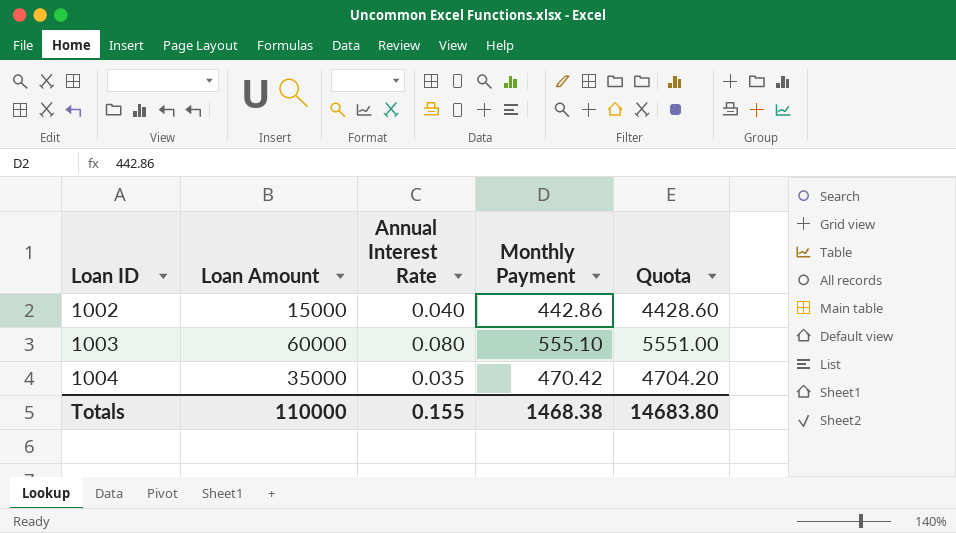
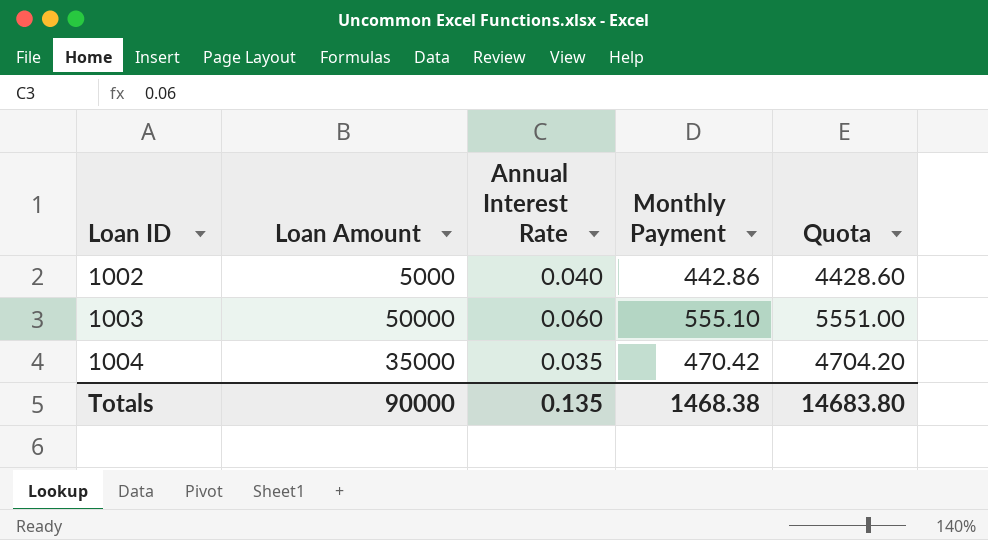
1002 | Loan Amount: 15000 -> 5000
1003 | Loan Amount: 60000 -> 50000
1003 | Annual Interest Rate: 0.080 -> 0.060
Totals | Loan Amount: 110000 -> 90000
Totals | Annual Interest Rate: 0.155 -> 0.135

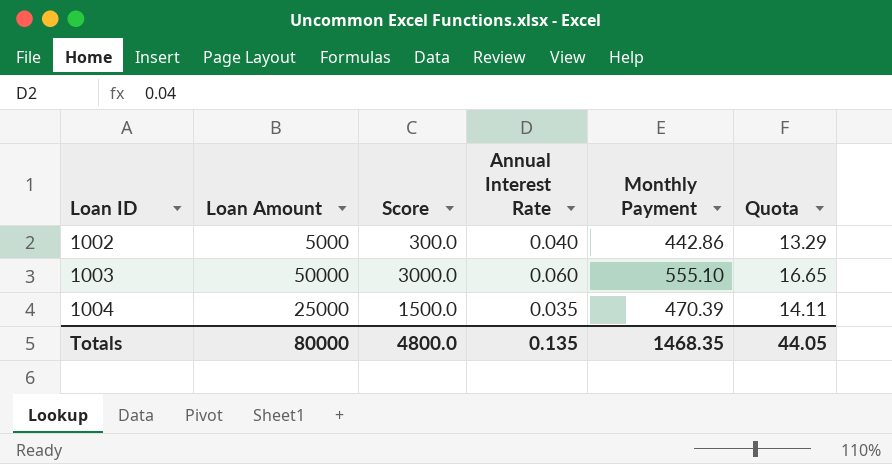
column Score | formula: none -> [Loan Amount] * 0.06
column Quota | formula: [Monthly Payment] * 10 -> [Monthly Payment] * 0.03
1004 | Loan Amount: 35000 -> 25000
1004 | Monthly Payment: 470.42 -> 470.39
Totals | Loan Amount: 90000 -> 80000
Totals | Monthly Payment: 1468.38 -> 1468.35
Totals | Quota: 14683.80 -> 44.05

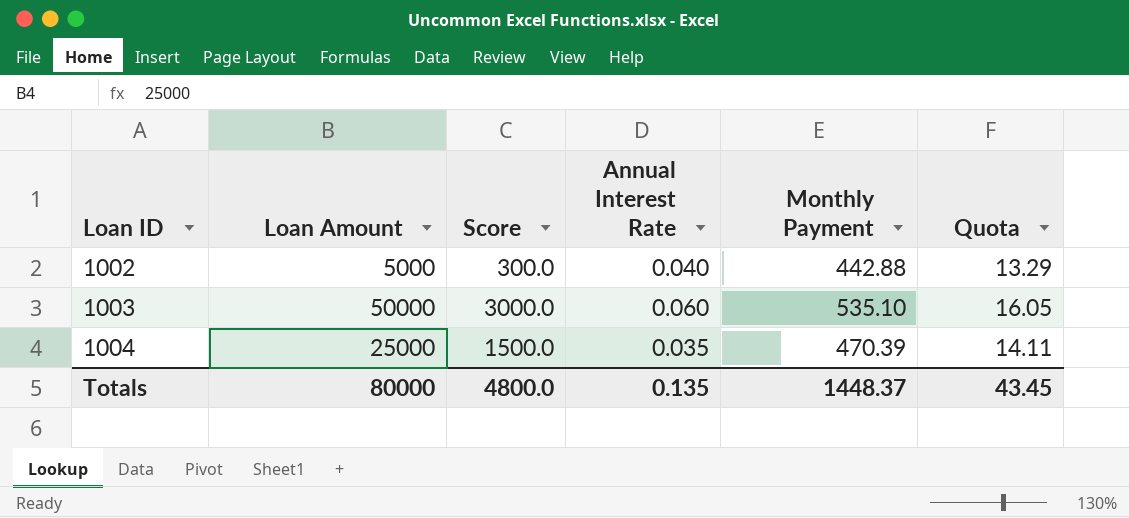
1002 | Monthly Payment: 442.86 -> 442.88
1003 | Monthly Payment: 555.10 -> 535.10
1003 | Quota: 16.65 -> 16.05
Totals | Monthly Payment: 1468.35 -> 1448.37
Totals | Quota: 44.05 -> 43.45

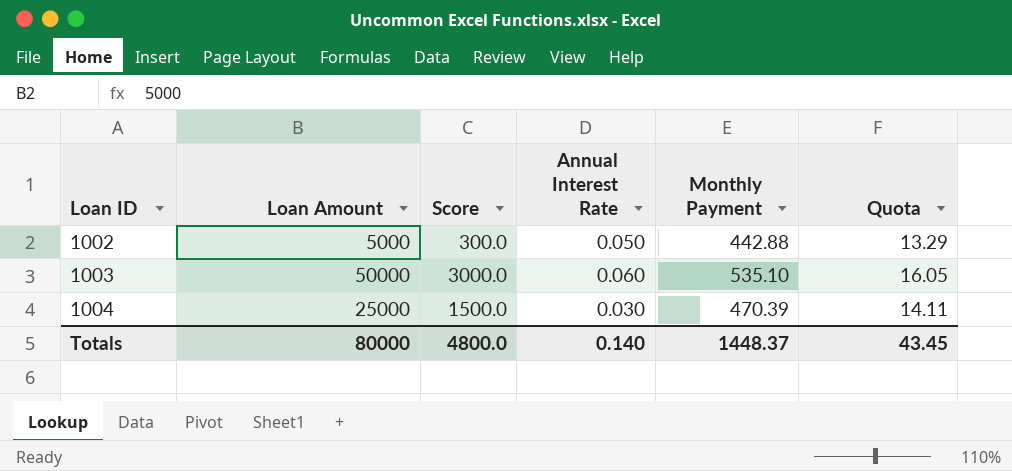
1002 | Annual Interest Rate: 0.040 -> 0.050
1004 | Annual Interest Rate: 0.035 -> 0.030
Totals | Annual Interest Rate: 0.135 -> 0.140

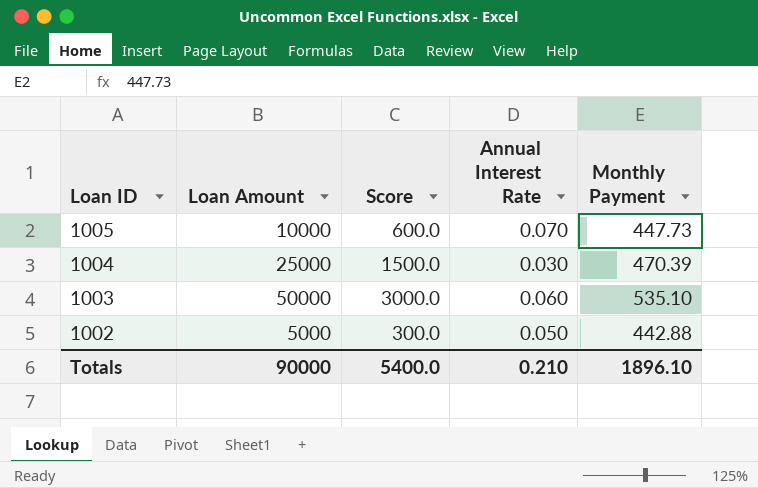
row order: Loan ID ascending -> Loan ID descending
column Quota | formula: [Monthly Payment] * 0.03 -> none
row 1005: none -> 10000 | 600.0 | 0.070 | 447.73
Totals | Loan Amount: 80000 -> 90000
Totals | Score: 4800.0 -> 5400.0
Totals | Annual Interest Rate: 0.140 -> 0.210
Totals | Monthly Payment: 1448.37 -> 1896.10

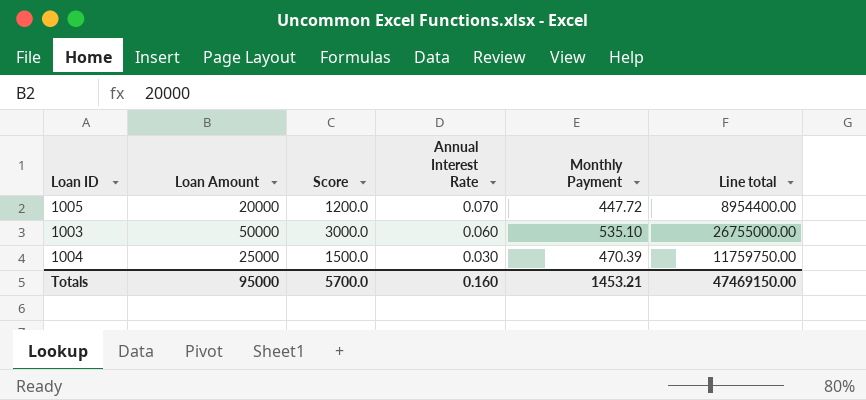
row order: Loan ID descending -> Annual Interest Rate descending
column Line total | formula: none -> [Loan Amount] * [Monthly Payment]
row 1002: 5000 | 300.0 | 0.050 | 442.88 -> none
1005 | Loan Amount: 10000 -> 20000
1005 | Score: 600.0 -> 1200.0
1005 | Monthly Payment: 447.73 -> 447.72
Totals | Loan Amount: 90000 -> 95000
Totals | Score: 5400.0 -> 5700.0
Totals | Annual Interest Rate: 0.210 -> 0.160
Totals | Monthly Payment: 1896.10 -> 1453.21

